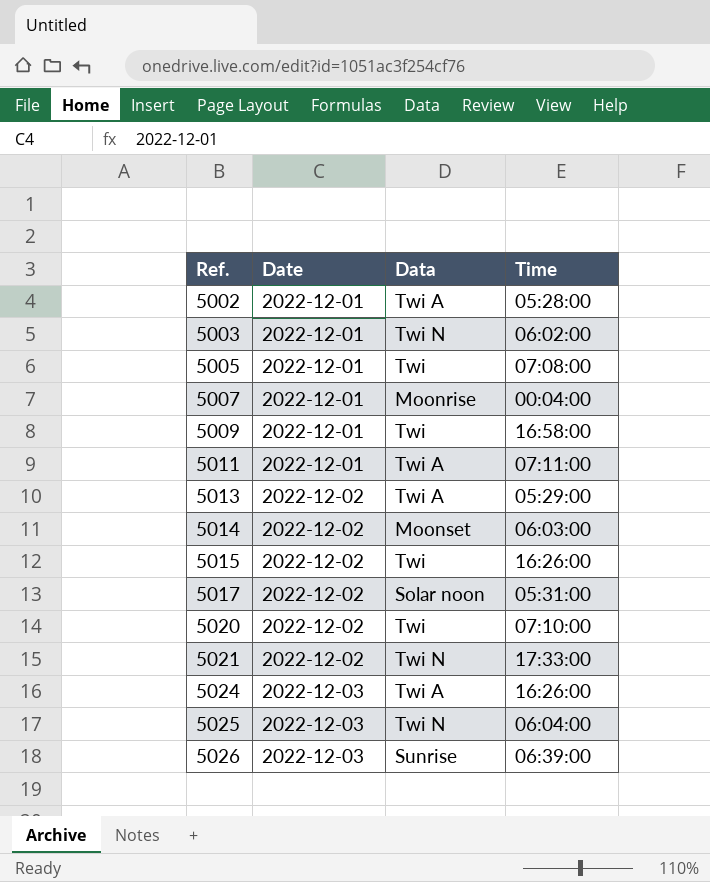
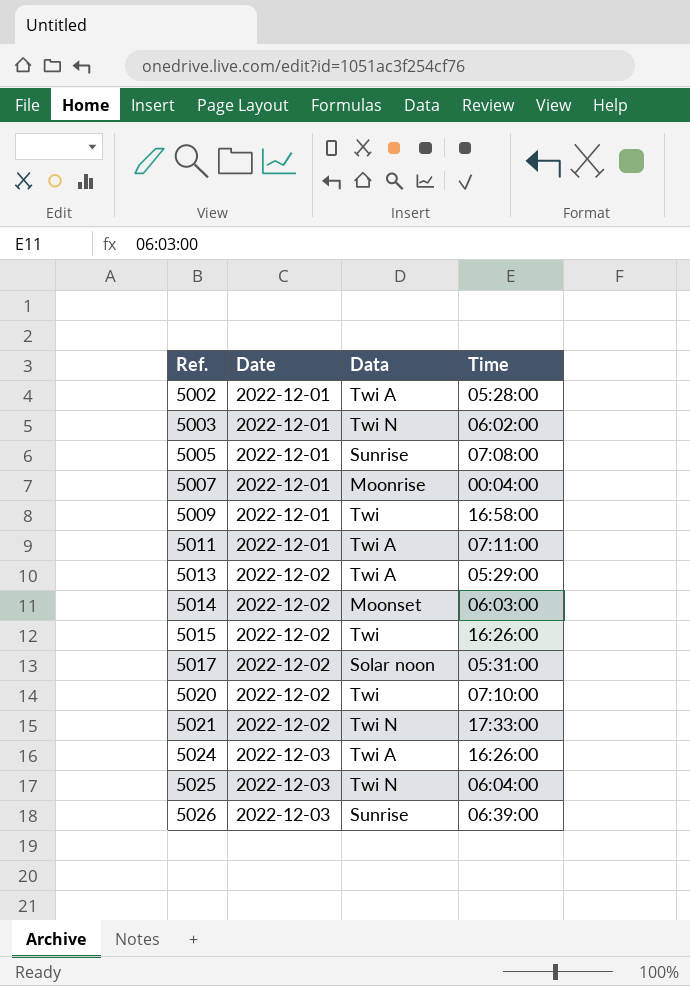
5005 | Data: Twi -> Sunrise

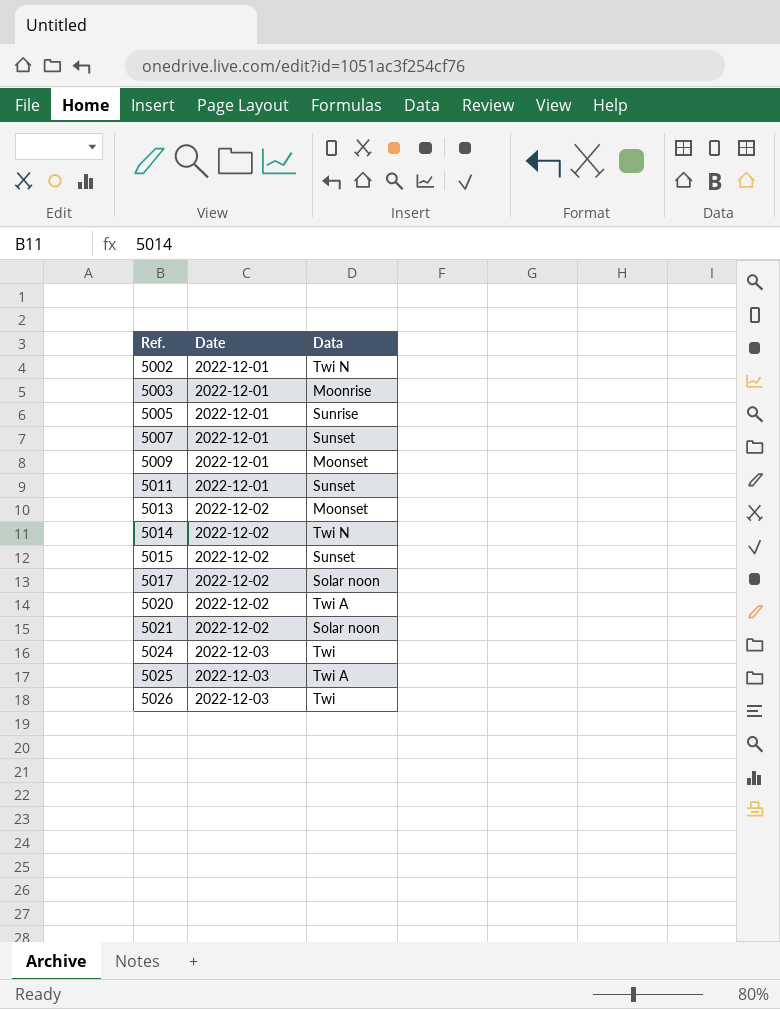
column Time | position: 4 -> none
5002 | Data: Twi A -> Twi N
5003 | Data: Twi N -> Moonrise
5007 | Data: Moonrise -> Sunset
5009 | Data: Twi -> Moonset
5011 | Data: Twi A -> Sunset
5013 | Data: Twi A -> Moonset
5014 | Data: Moonset -> Twi N
5015 | Data: Twi -> Sunset
5020 | Data: Twi -> Twi A
5021 | Data: Twi N -> Solar noon
5024 | Data: Twi A -> Twi
5025 | Data: Twi N -> Twi A
5026 | Data: Sunrise -> Twi

